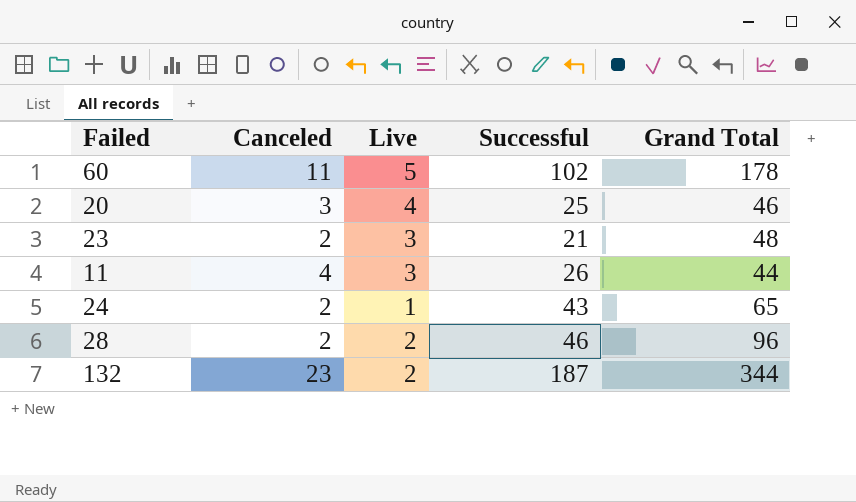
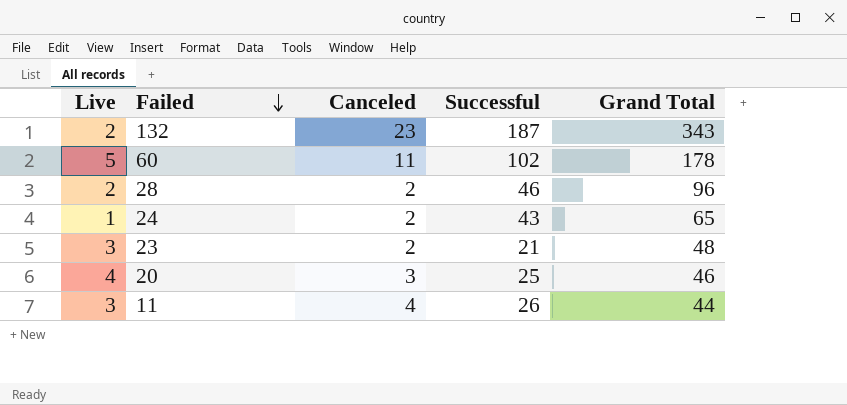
row order: none -> Failed descending
column Live | position: 3 -> 1
132 | Grand Total: 344 -> 343

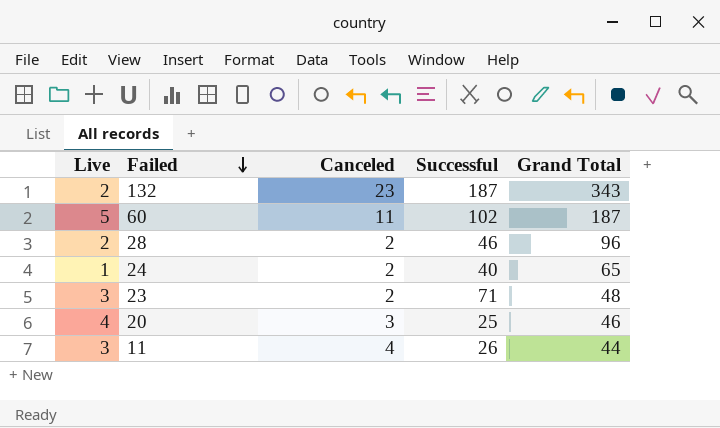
60 | Grand Total: 178 -> 187
24 | Successful: 43 -> 40
23 | Successful: 21 -> 71

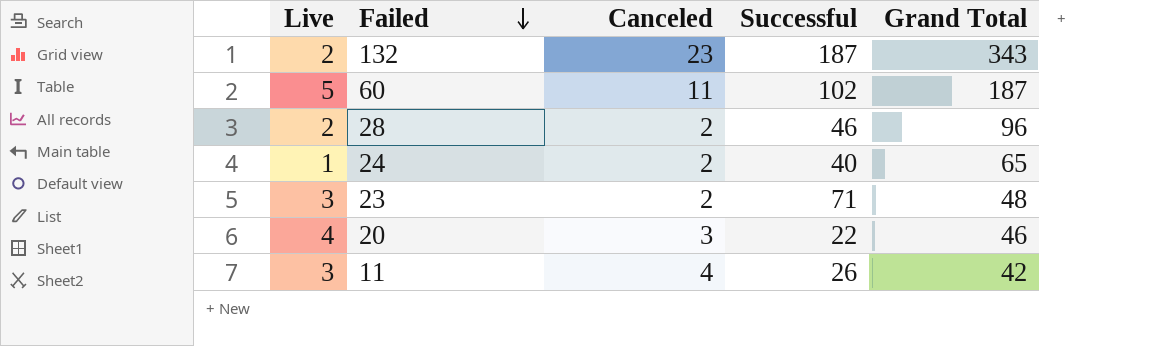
20 | Successful: 25 -> 22
11 | Grand Total: 44 -> 42

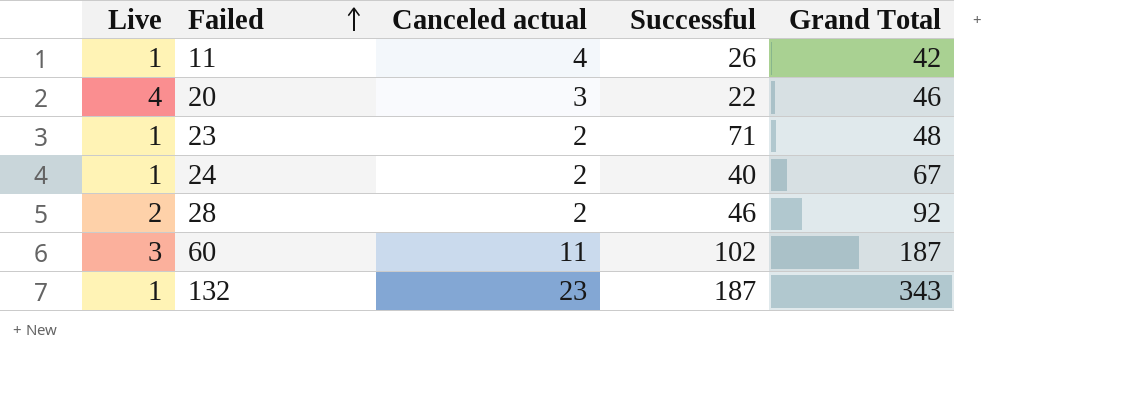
row order: Failed descending -> Failed ascending
column name: Canceled -> Canceled actual
11 | Live: 3 -> 1
23 | Live: 3 -> 1
24 | Grand Total: 65 -> 67
28 | Grand Total: 96 -> 92
60 | Live: 5 -> 3
132 | Live: 2 -> 1

